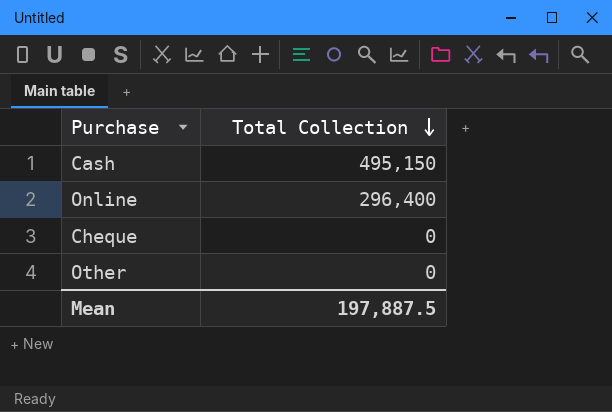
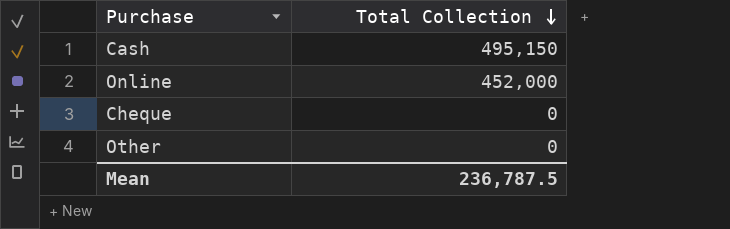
Online | Total Collection: 296,400 -> 452,000
Mean | Total Collection: 197,887.5 -> 236,787.5

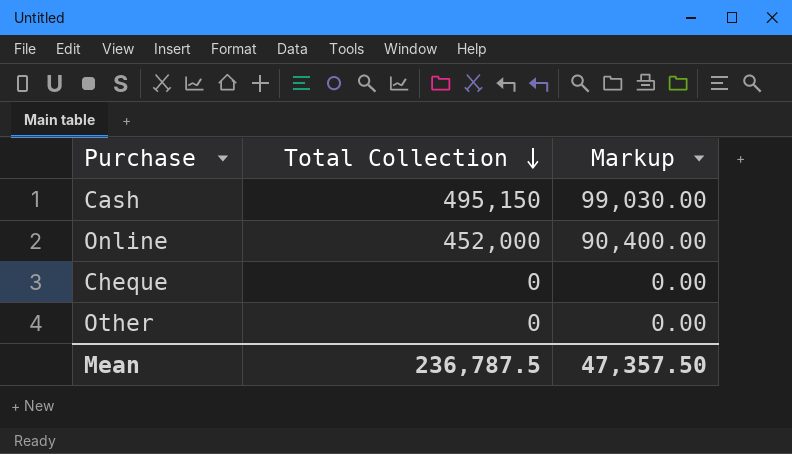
column Markup | formula: none -> [Total Collection] * 0.2

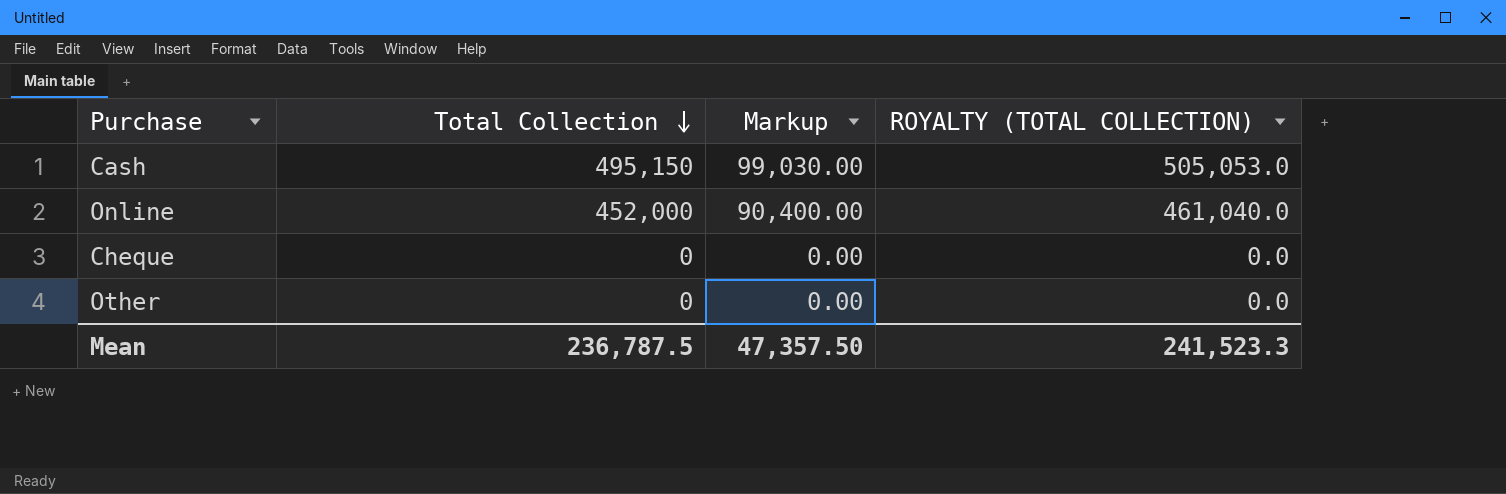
column ROYALTY (TOTAL COLLECTION) | formula: none -> [Total Collection] * 1.02

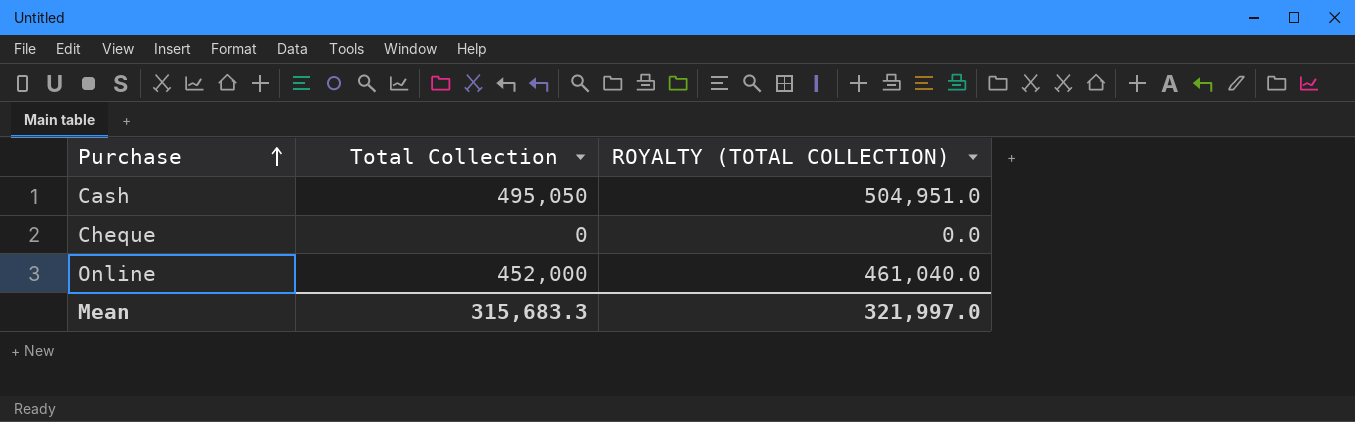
row order: Total Collection descending -> Purchase ascending
column Markup | formula: [Total Collection] * 0.2 -> none
row Other: 0 | 0.00 | 0.0 -> none
Cash | Total Collection: 495,150 -> 495,050
Cash | ROYALTY (TOTAL COLLECTION): 505,053.0 -> 504,951.0
Mean | Total Collection: 236,787.5 -> 315,683.3
Mean | ROYALTY (TOTAL COLLECTION): 241,523.3 -> 321,997.0

